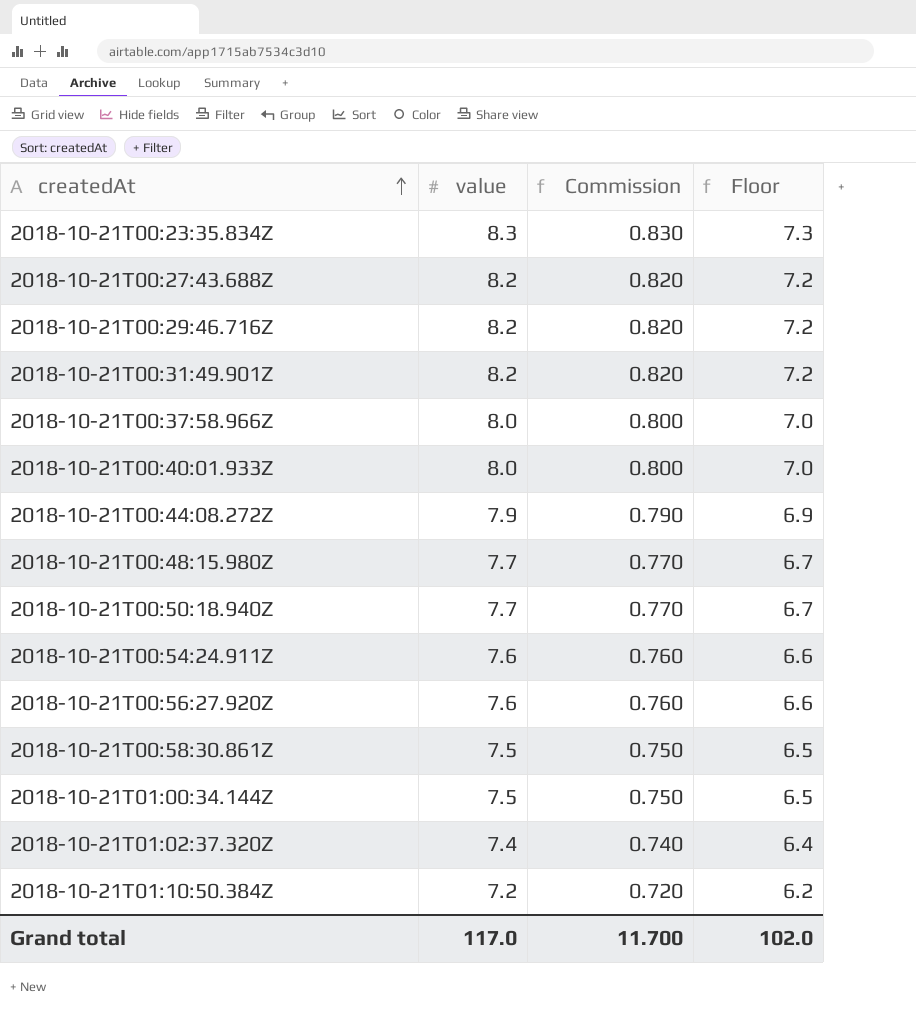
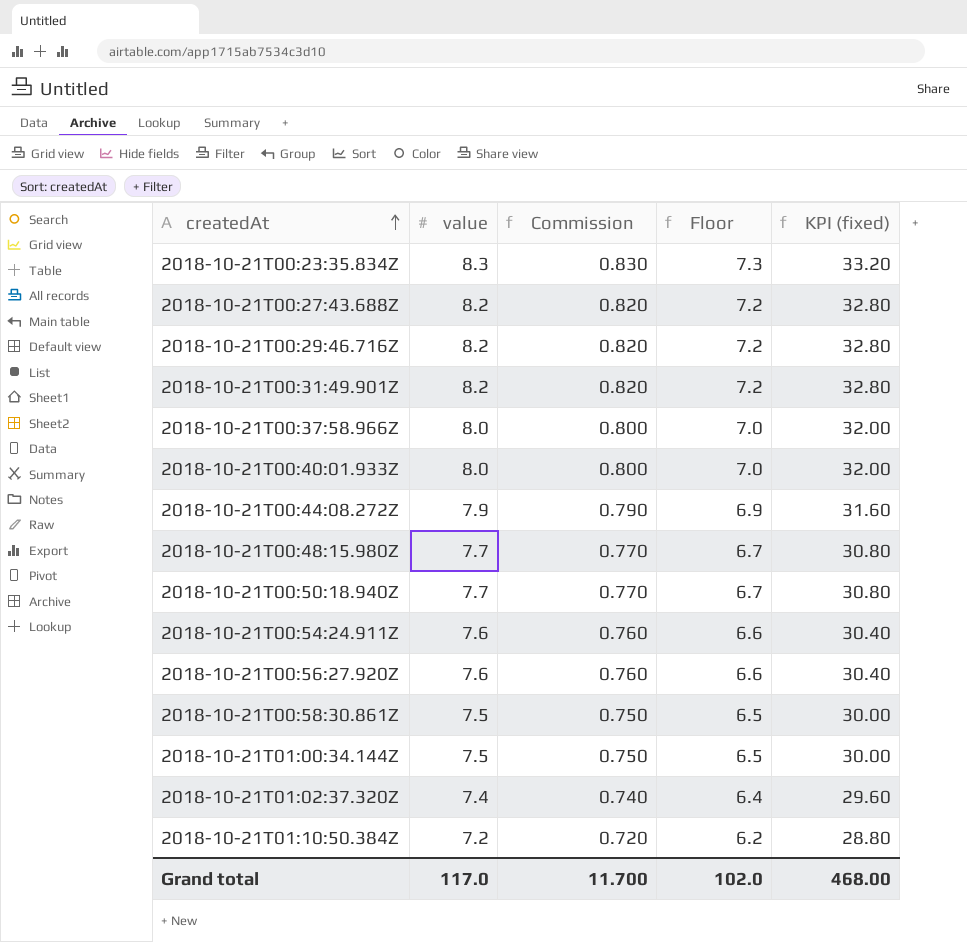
column KPI (fixed) | formula: none -> [value] * 4

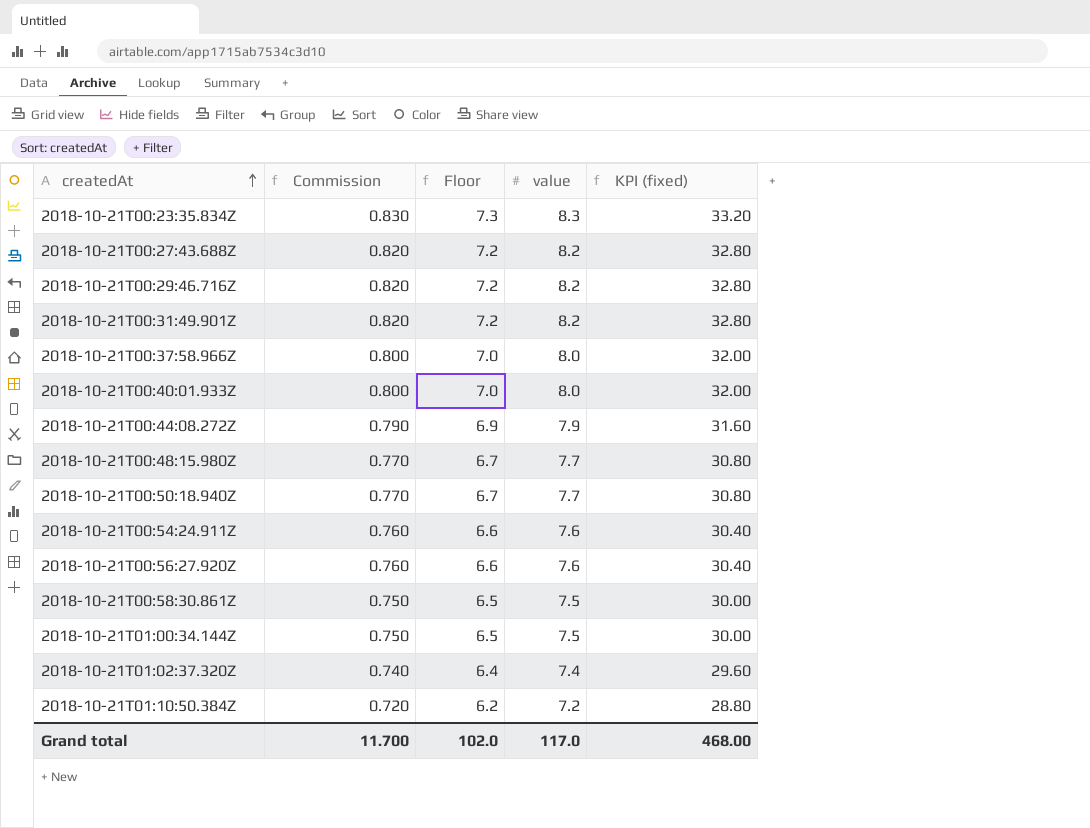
column value | position: 2 -> 4

